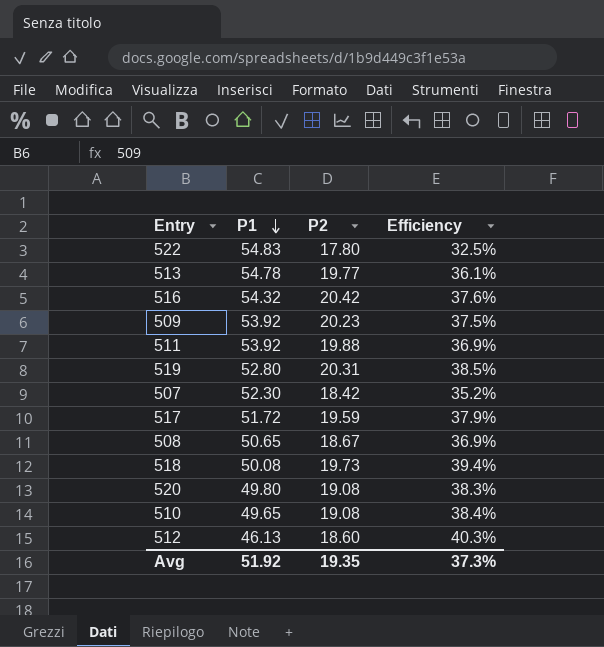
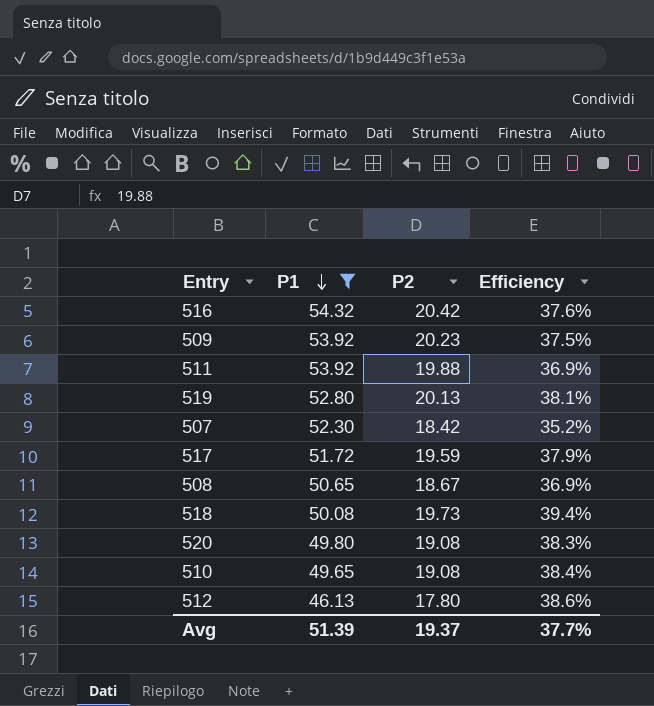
filter: none -> P1 <= 54.32
519 | P2: 20.31 -> 20.13
519 | Efficiency: 38.5% -> 38.1%
512 | P2: 18.60 -> 17.80
512 | Efficiency: 40.3% -> 38.6%
Avg | P1: 51.92 -> 51.39
Avg | P2: 19.35 -> 19.37
Avg | Efficiency: 37.3% -> 37.7%

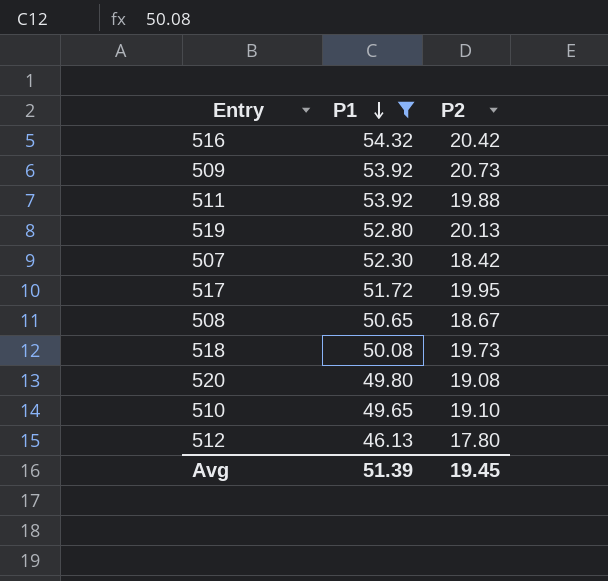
column Efficiency | formula: [P2] / [P1] -> none
509 | P2: 20.23 -> 20.73
517 | P2: 19.59 -> 19.95
510 | P2: 19.08 -> 19.10
Avg | P2: 19.37 -> 19.45

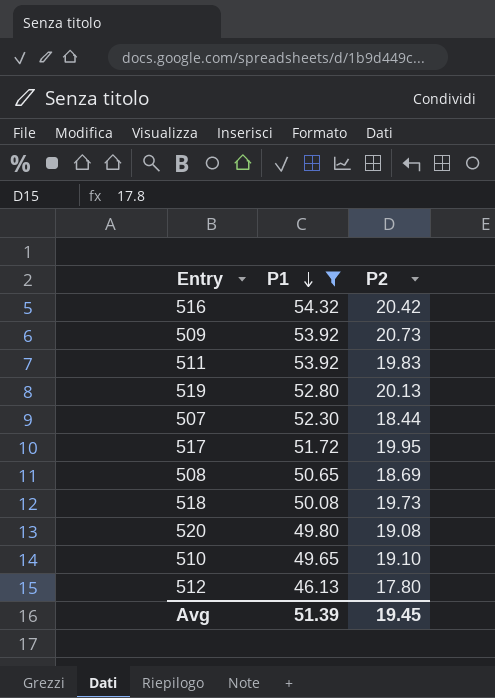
511 | P2: 19.88 -> 19.83
507 | P2: 18.42 -> 18.44
508 | P2: 18.67 -> 18.69

